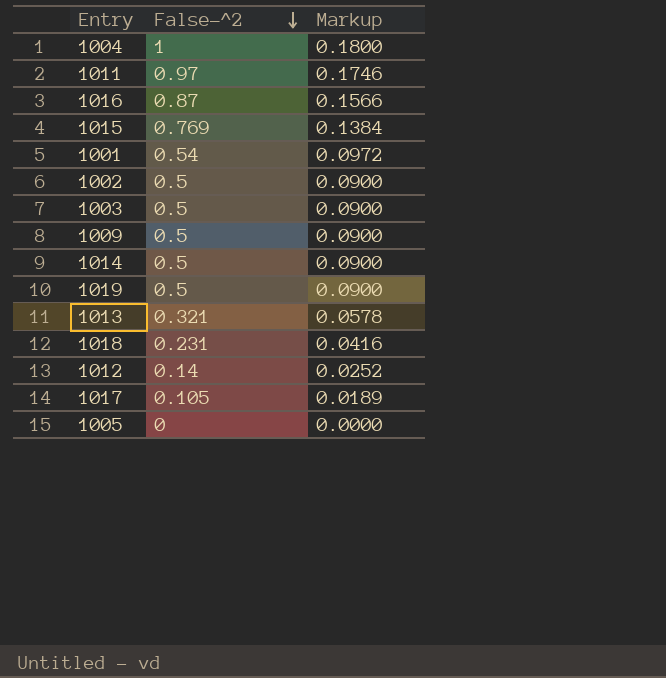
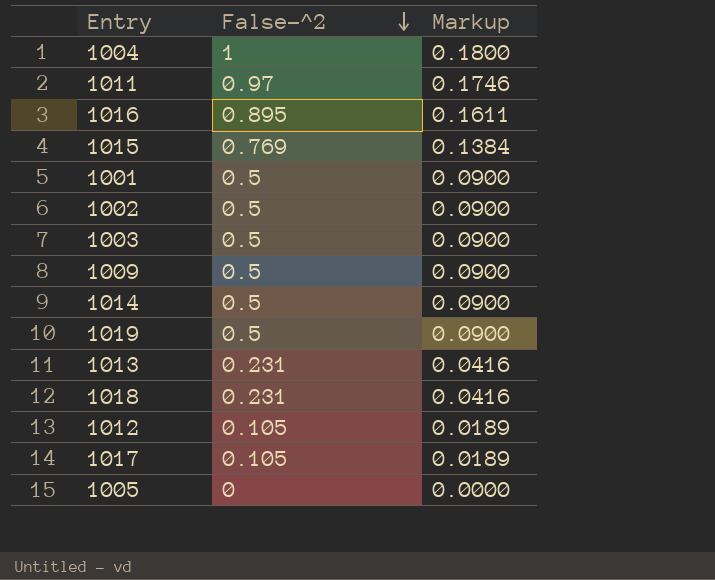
1016 | False-^2: 0.87 -> 0.895
1016 | Markup: 0.1566 -> 0.1611
1001 | False-^2: 0.54 -> 0.5
1001 | Markup: 0.0972 -> 0.0900
1013 | False-^2: 0.321 -> 0.231
1013 | Markup: 0.0578 -> 0.0416
1012 | False-^2: 0.14 -> 0.105
1012 | Markup: 0.0252 -> 0.0189

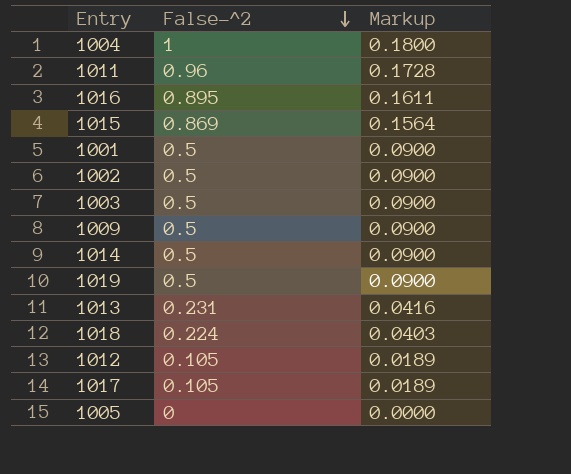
1011 | False-^2: 0.97 -> 0.96
1011 | Markup: 0.1746 -> 0.1728
1015 | False-^2: 0.769 -> 0.869
1015 | Markup: 0.1384 -> 0.1564
1018 | False-^2: 0.231 -> 0.224
1018 | Markup: 0.0416 -> 0.0403

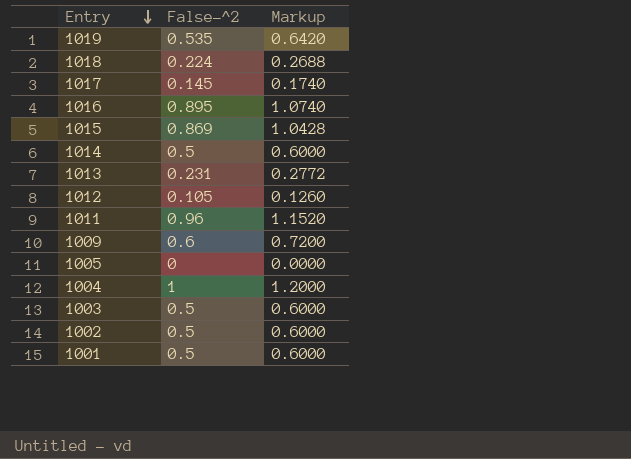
row order: False-^2 descending -> Entry descending
column Markup | formula: [False-^2] * 0.18 -> [False-^2] * 1.2
1019 | False-^2: 0.5 -> 0.535
1017 | False-^2: 0.105 -> 0.145
1009 | False-^2: 0.5 -> 0.6

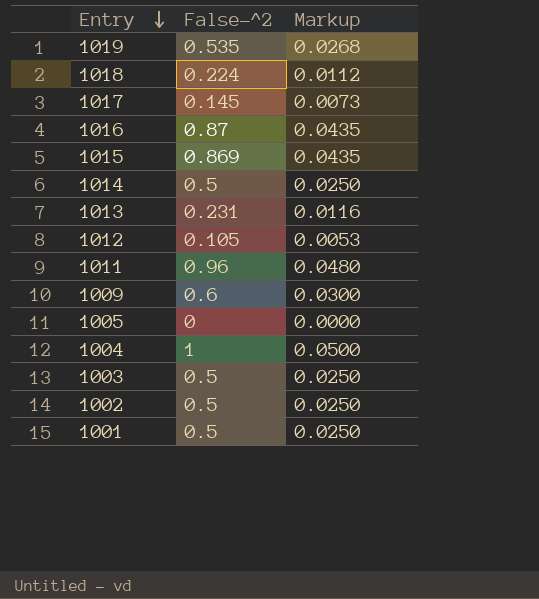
column Markup | formula: [False-^2] * 1.2 -> [False-^2] * 0.05
1016 | False-^2: 0.895 -> 0.87

